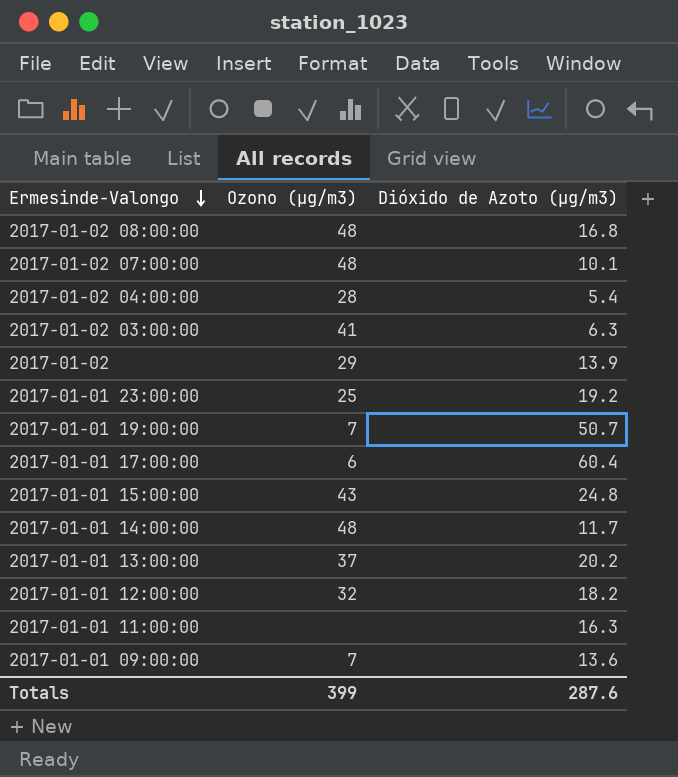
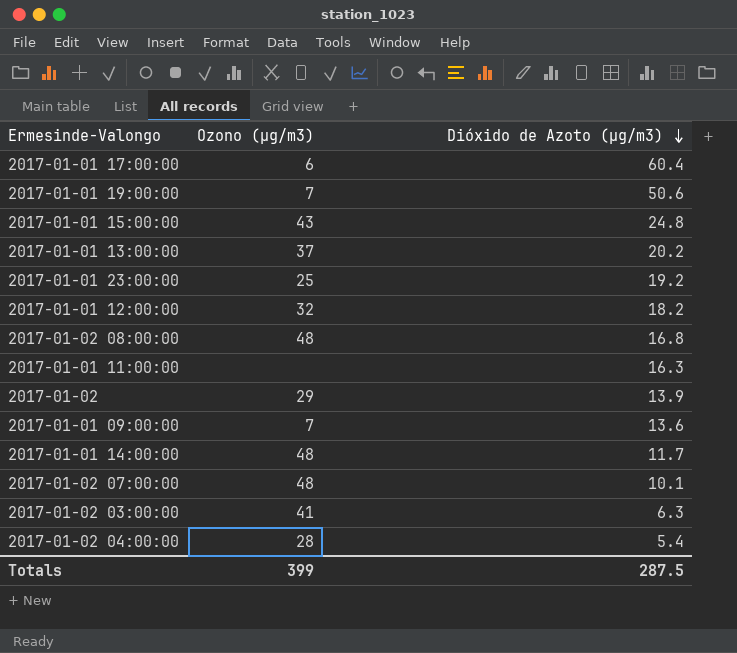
row order: Ermesinde-Valongo descending -> Dióxido de Azoto (µg/m3) descending
2017-01-01 19:00:00 | Dióxido de Azoto (µg/m3): 50.7 -> 50.6
Totals | Dióxido de Azoto (µg/m3): 287.6 -> 287.5

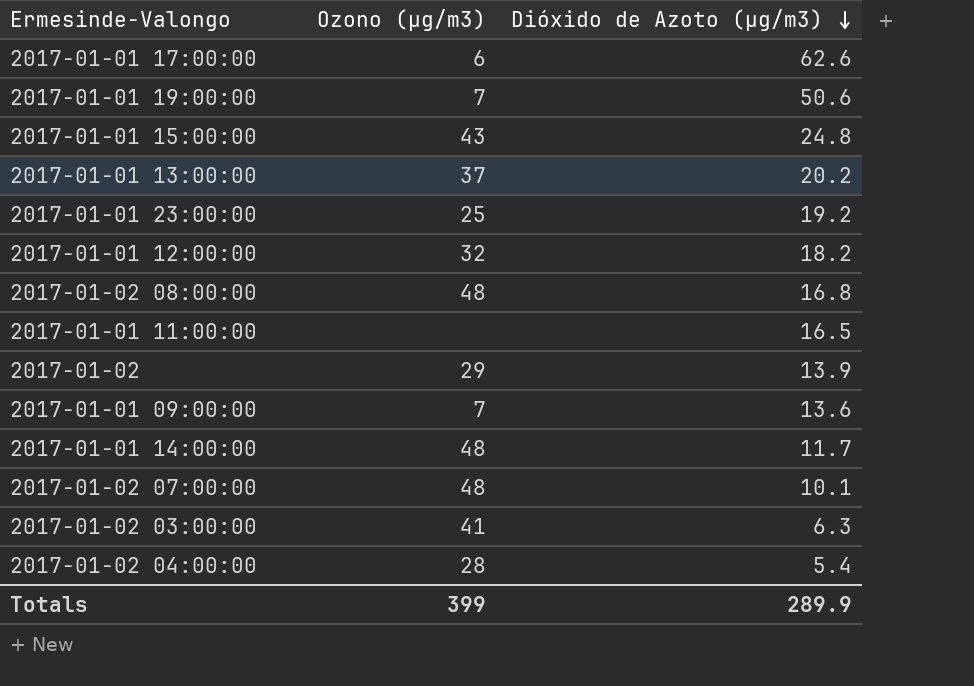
2017-01-01 17:00:00 | Dióxido de Azoto (µg/m3): 60.4 -> 62.6
2017-01-01 11:00:00 | Dióxido de Azoto (µg/m3): 16.3 -> 16.5
Totals | Dióxido de Azoto (µg/m3): 287.5 -> 289.9

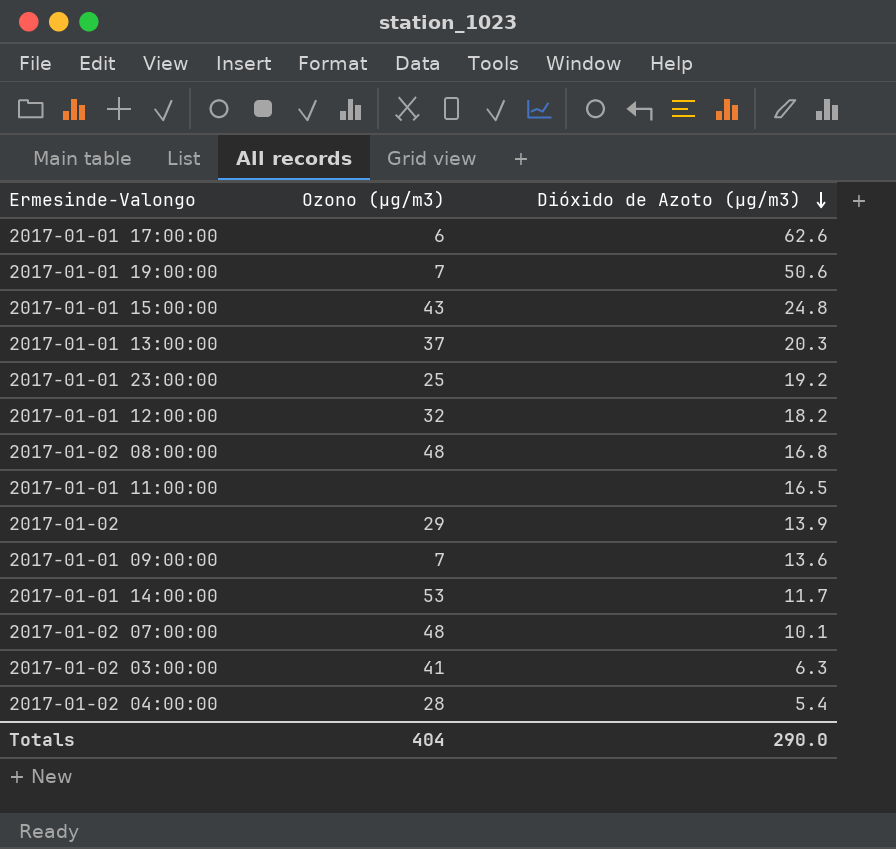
2017-01-01 13:00:00 | Dióxido de Azoto (µg/m3): 20.2 -> 20.3
2017-01-01 14:00:00 | Ozono (µg/m3): 48 -> 53
Totals | Ozono (µg/m3): 399 -> 404
Totals | Dióxido de Azoto (µg/m3): 289.9 -> 290.0

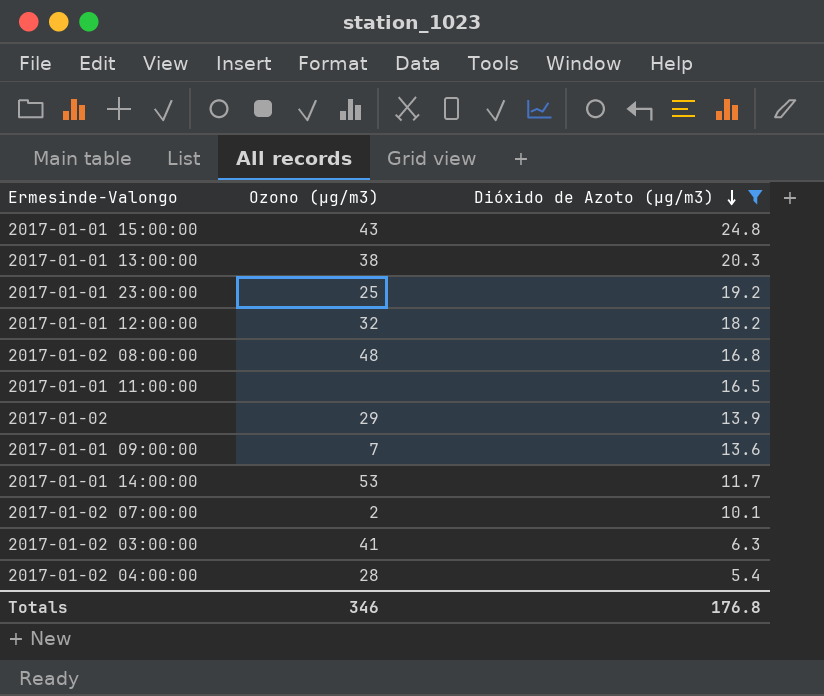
filter: none -> Dióxido de Azoto (µg/m3) <= 24.8
2017-01-01 13:00:00 | Ozono (µg/m3): 37 -> 38
2017-01-02 07:00:00 | Ozono (µg/m3): 48 -> 2
Totals | Ozono (µg/m3): 404 -> 346
Totals | Dióxido de Azoto (µg/m3): 290.0 -> 176.8

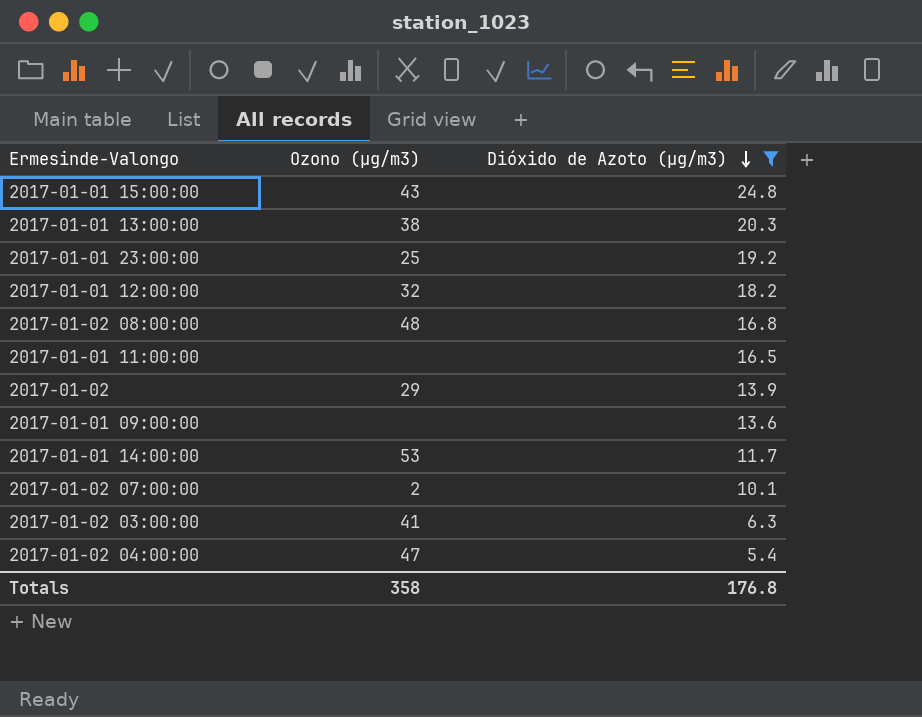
2017-01-01 09:00:00 | Ozono (µg/m3): 7 -> none
2017-01-02 04:00:00 | Ozono (µg/m3): 28 -> 47
Totals | Ozono (µg/m3): 346 -> 358

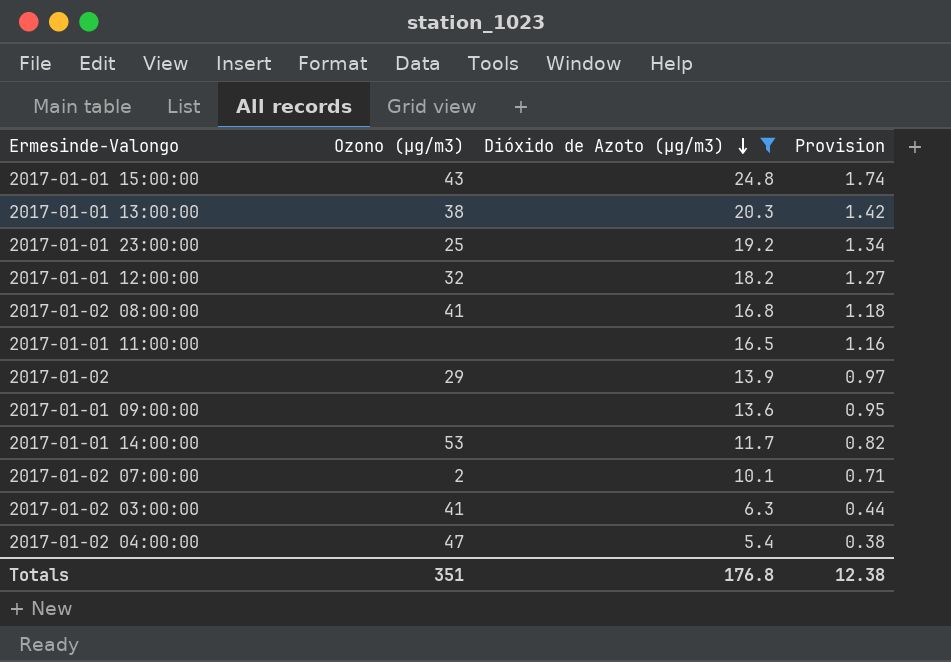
column Provision | formula: none -> [Dióxido de Azoto (µg/m3)] * 0.07
2017-01-02 08:00:00 | Ozono (µg/m3): 48 -> 41
Totals | Ozono (µg/m3): 358 -> 351

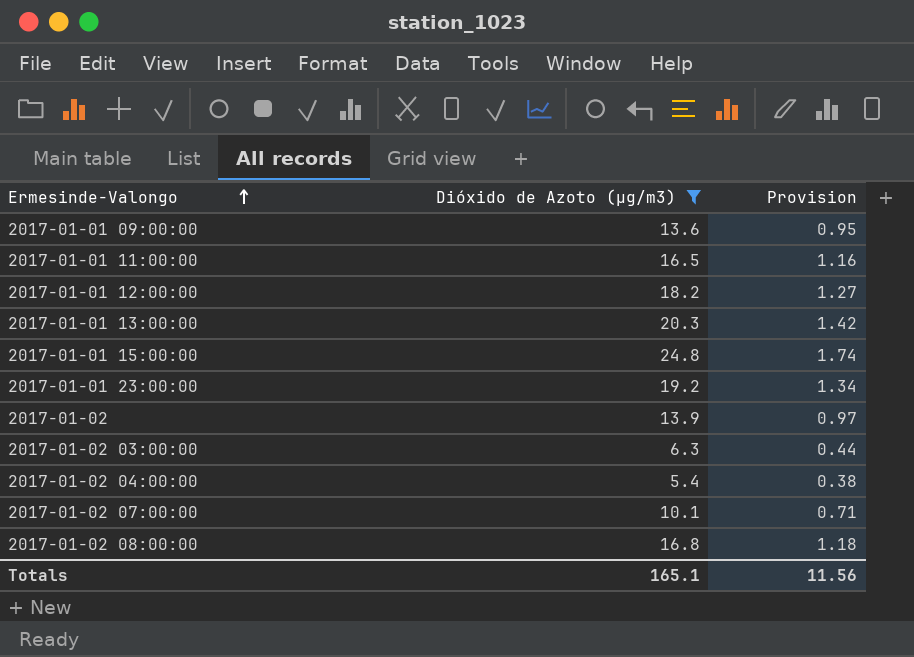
row order: Dióxido de Azoto (µg/m3) descending -> Ermesinde-Valongo ascending
column Ozono (µg/m3) | position: 2 -> none
row 2017-01-01 14:00:00: 53 | 11.7 | 0.82 -> none
Totals | Dióxido de Azoto (µg/m3): 176.8 -> 165.1
Totals | Provision: 12.38 -> 11.56

